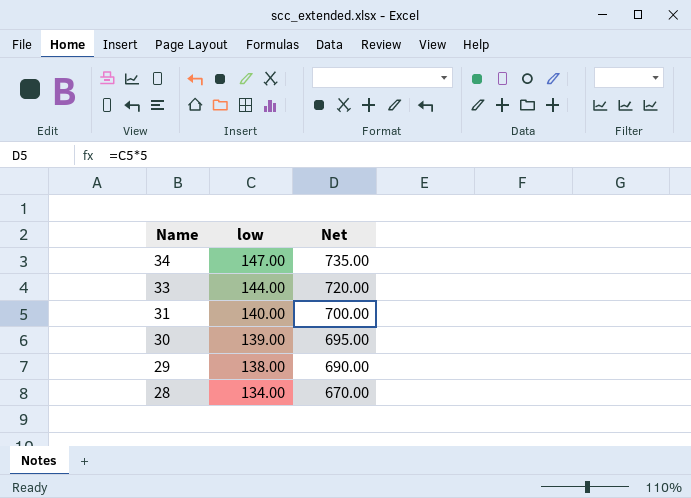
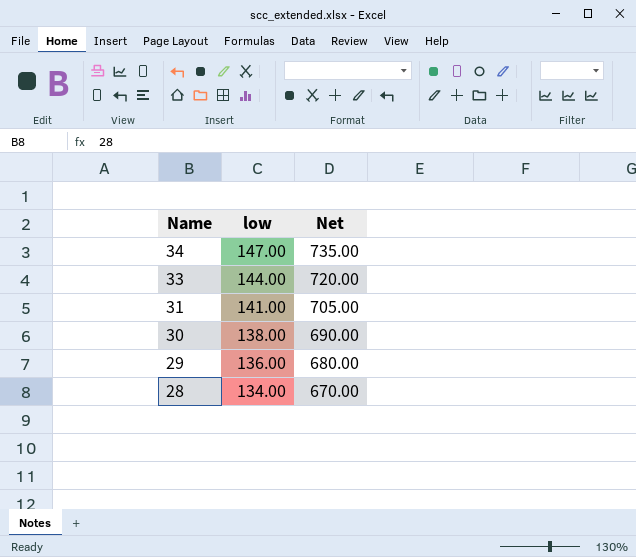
31 | low: 140.00 -> 141.00
31 | Net: 700.00 -> 705.00
30 | low: 139.00 -> 138.00
30 | Net: 695.00 -> 690.00
29 | low: 138.00 -> 136.00
29 | Net: 690.00 -> 680.00

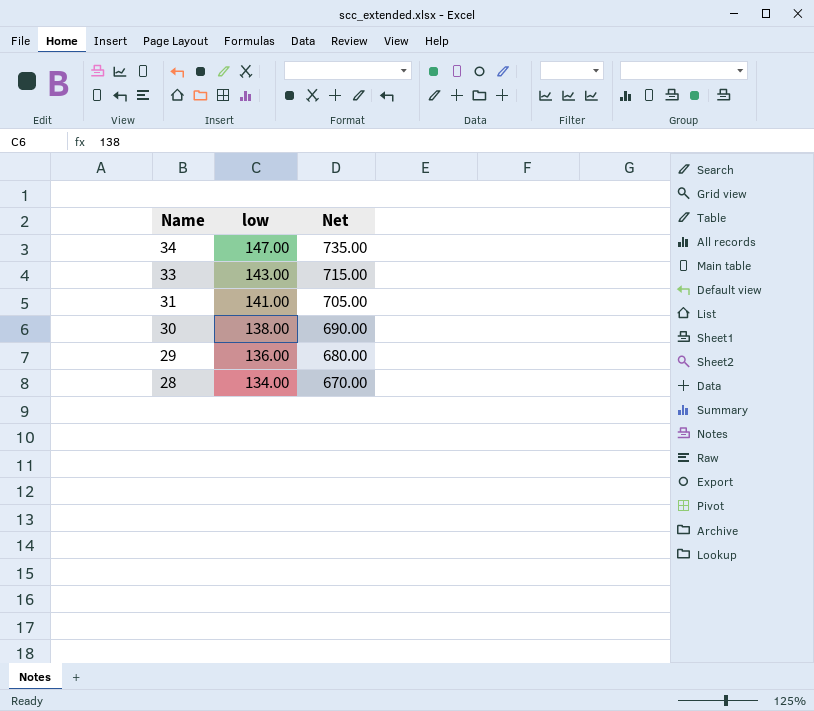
33 | low: 144.00 -> 143.00
33 | Net: 720.00 -> 715.00

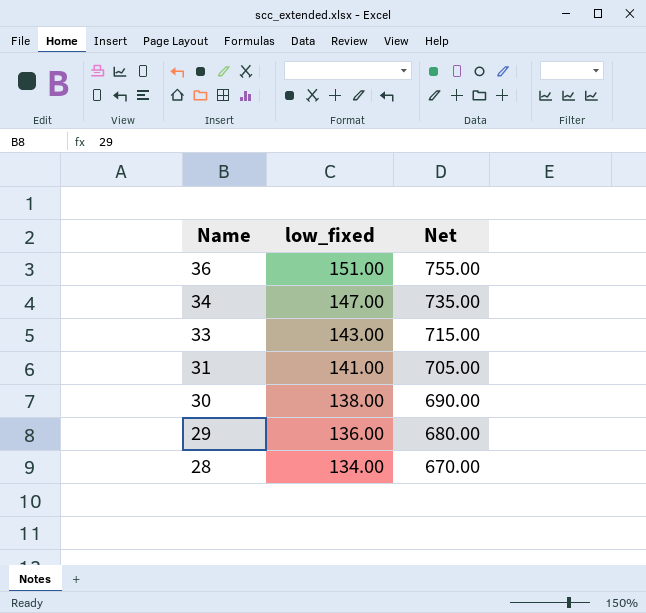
column name: low -> low_fixed
row 36: none -> 151.00 | 755.00

